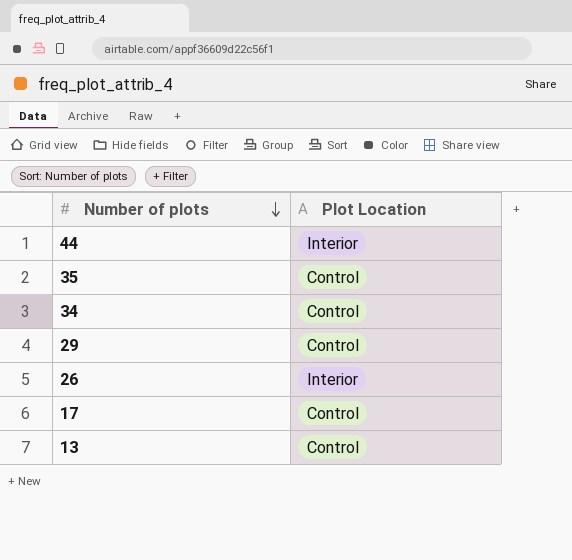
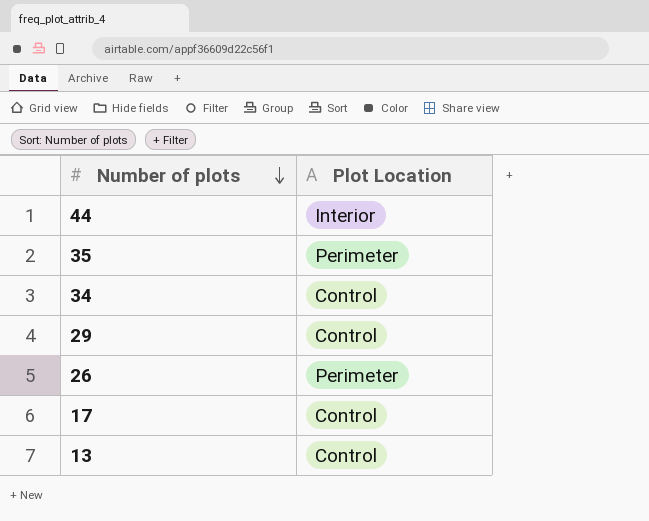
35 | Plot Location: Control -> Perimeter
26 | Plot Location: Interior -> Perimeter

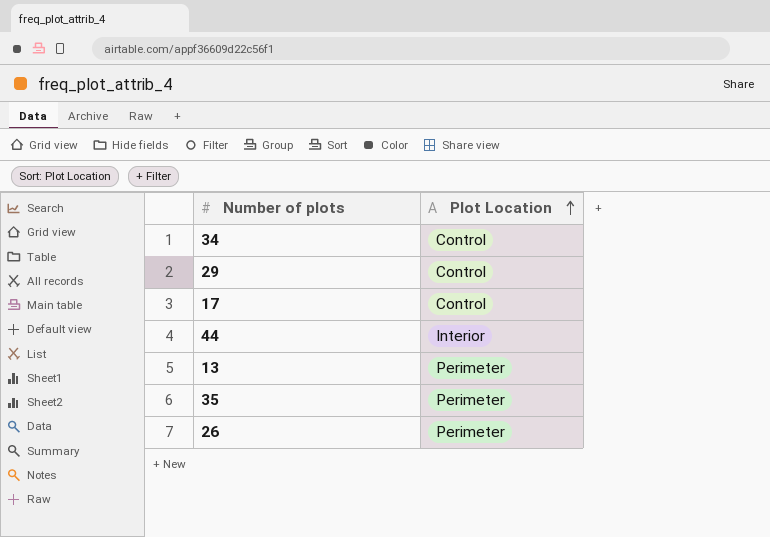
row order: Number of plots descending -> Plot Location ascending
13 | Plot Location: Control -> Perimeter

